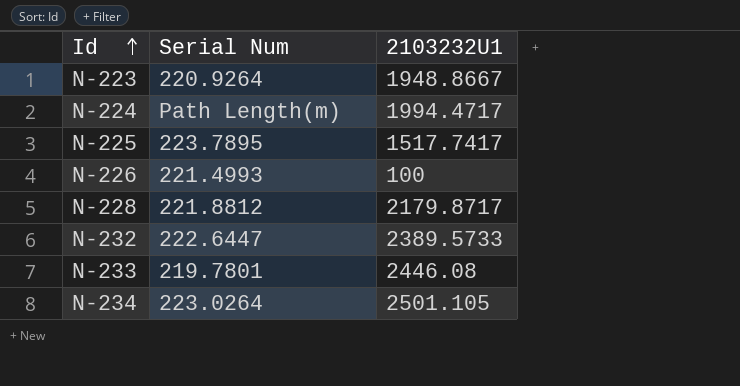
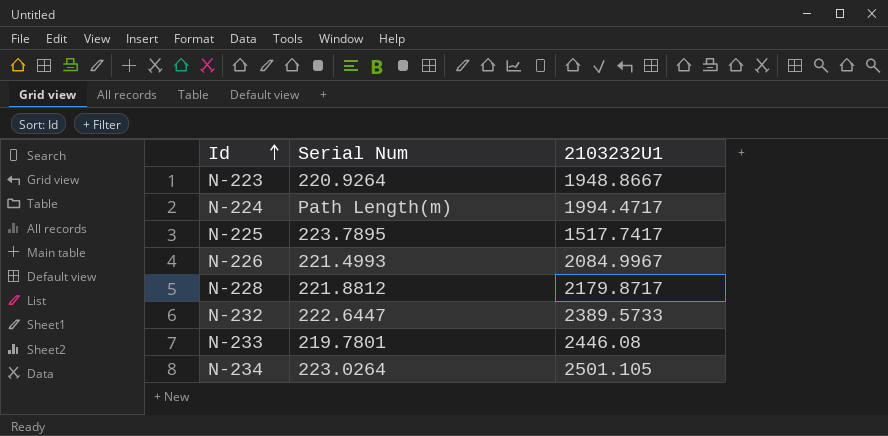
N-226 | 2103232U1: 100 -> 2084.9967

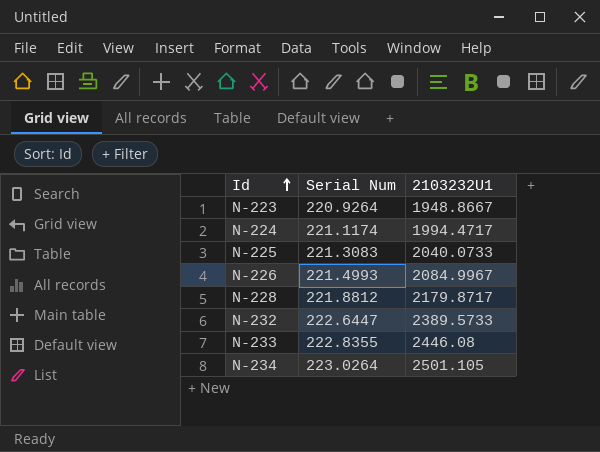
N-224 | Serial Num: Path Length(m) -> 221.1174
N-225 | Serial Num: 223.7895 -> 221.3083
N-225 | 2103232U1: 1517.7417 -> 2040.0733
N-233 | Serial Num: 219.7801 -> 222.8355

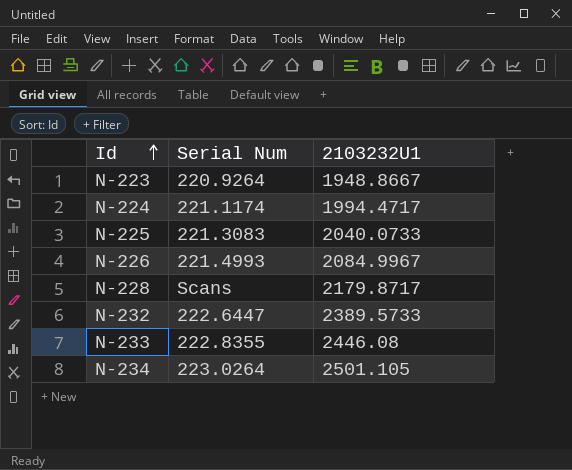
N-228 | Serial Num: 221.8812 -> Scans

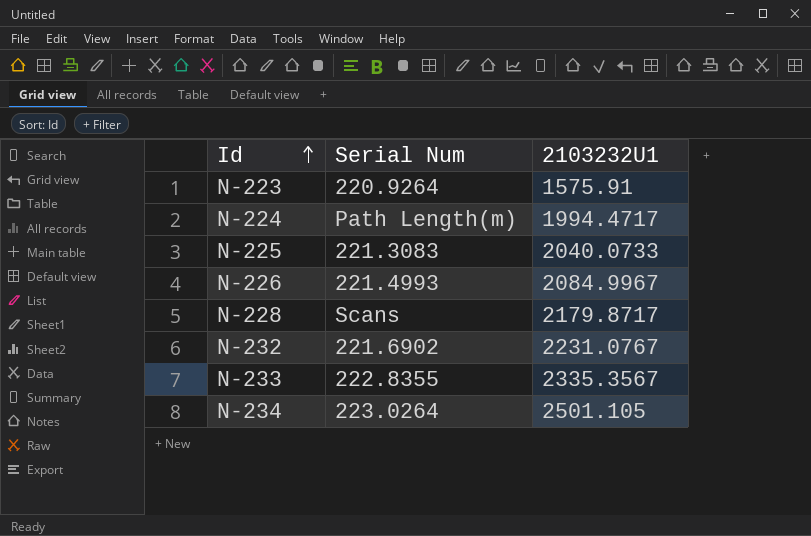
N-223 | 2103232U1: 1948.8667 -> 1575.91
N-224 | Serial Num: 221.1174 -> Path Length(m)
N-232 | Serial Num: 222.6447 -> 221.6902
N-232 | 2103232U1: 2389.5733 -> 2231.0767
N-233 | 2103232U1: 2446.08 -> 2335.3567

